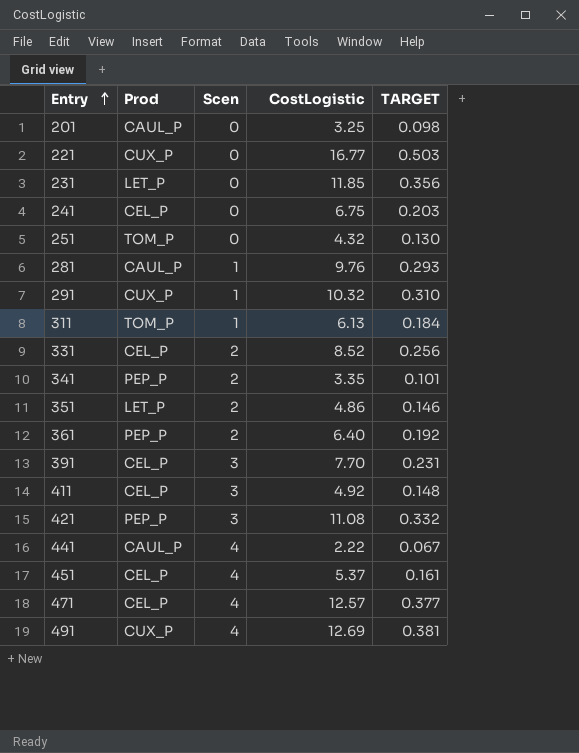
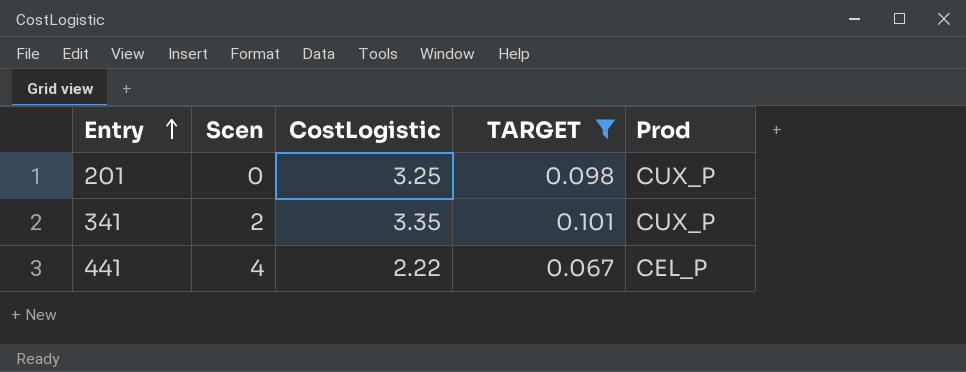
filter: none -> TARGET <= 0.101
column Prod | position: 2 -> 5
201 | Prod: CAUL_P -> CUX_P
341 | Prod: PEP_P -> CUX_P
441 | Prod: CAUL_P -> CEL_P

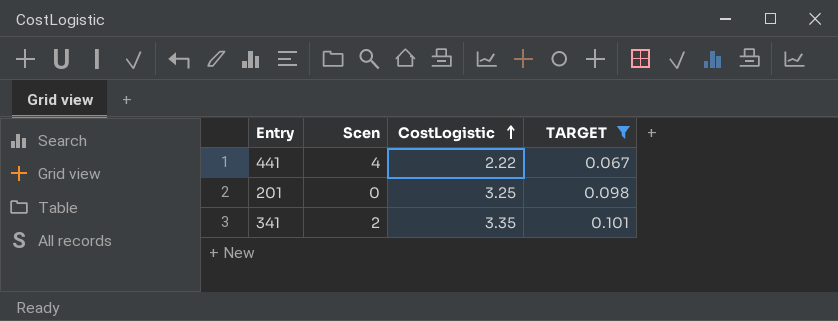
row order: Entry ascending -> CostLogistic ascending
column Prod | position: 5 -> none

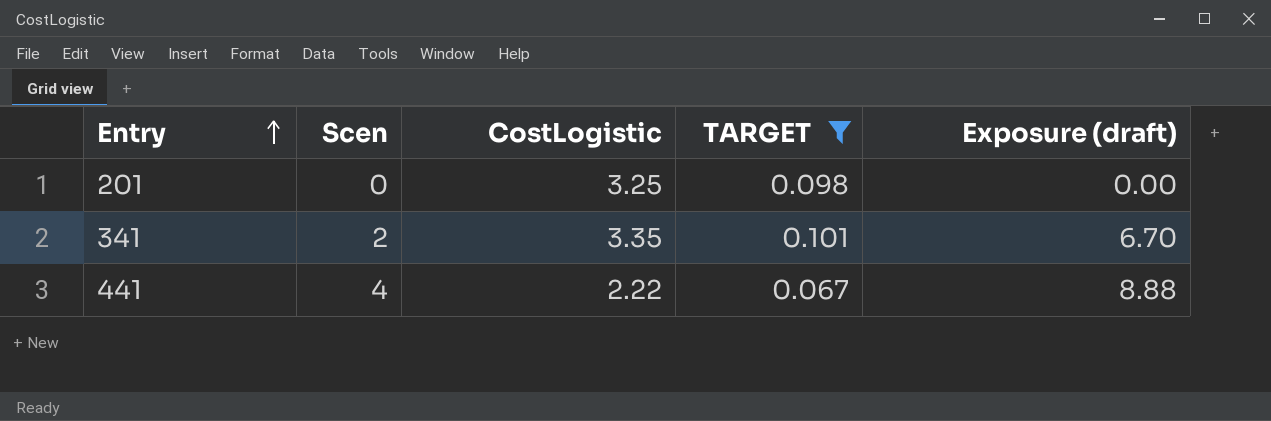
row order: CostLogistic ascending -> Entry ascending
column Exposure (draft) | formula: none -> [Scen] * [CostLogistic]

